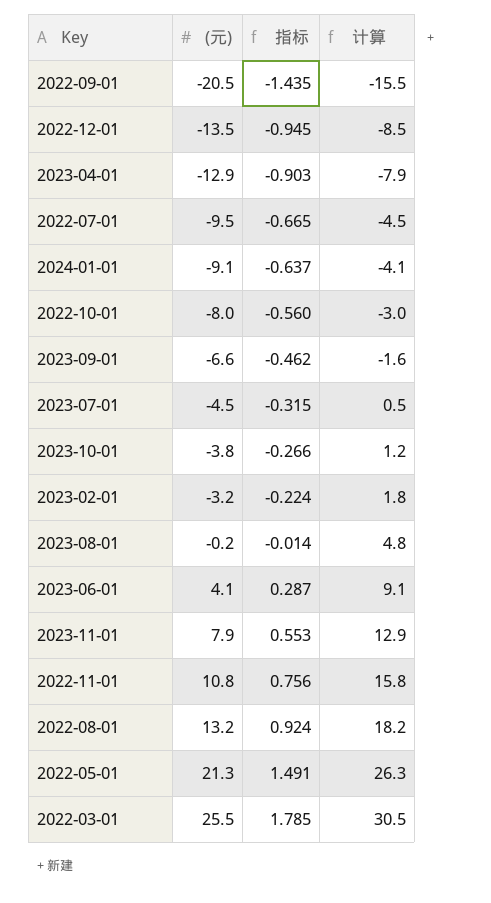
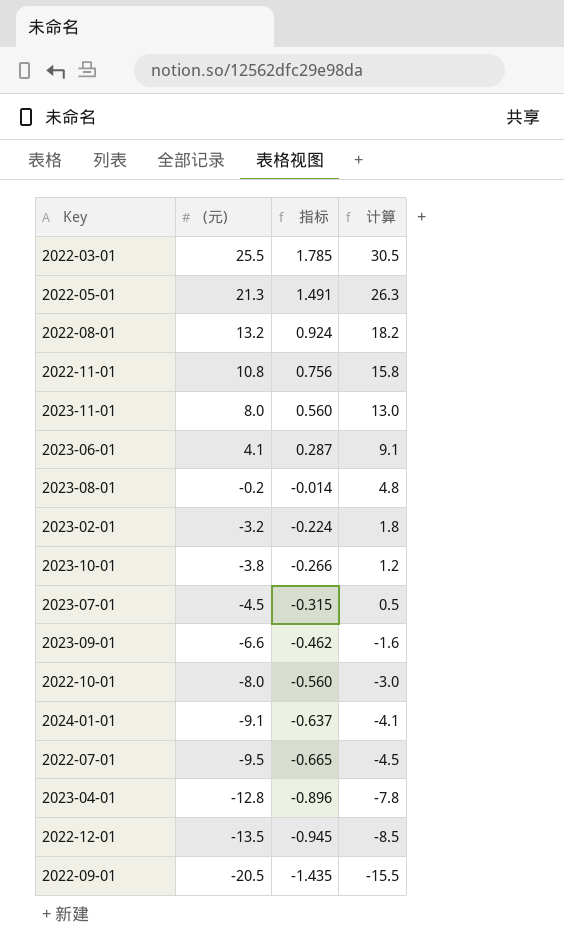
row order: (元) ascending -> (元) descending
2023-11-01 | (元): 7.9 -> 8.0
2023-11-01 | 指标: 0.553 -> 0.560
2023-11-01 | 计算: 12.9 -> 13.0
2023-04-01 | (元): -12.9 -> -12.8
2023-04-01 | 指标: -0.903 -> -0.896
2023-04-01 | 计算: -7.9 -> -7.8

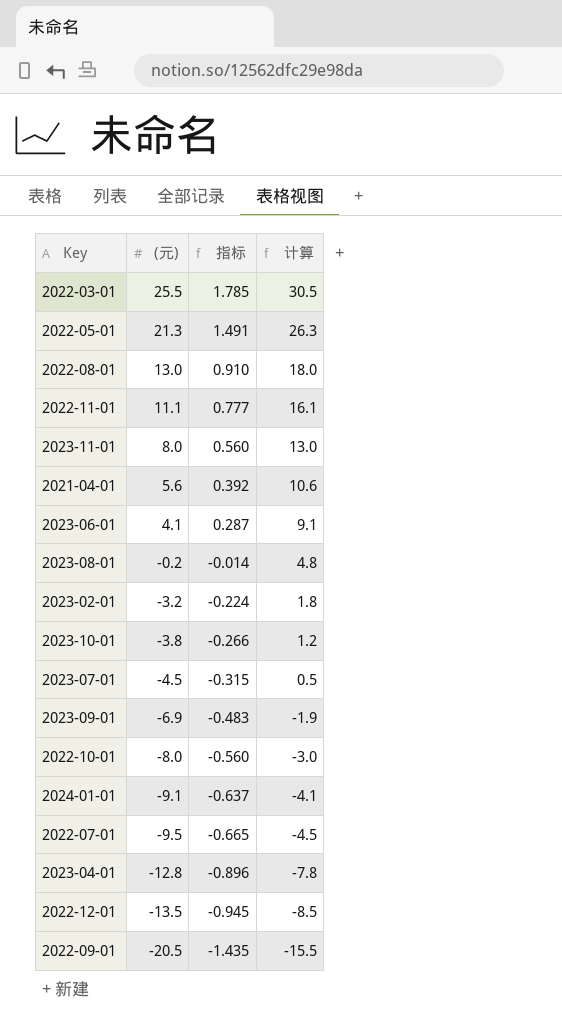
2022-08-01 | (元): 13.2 -> 13.0
2022-08-01 | 指标: 0.924 -> 0.910
2022-08-01 | 计算: 18.2 -> 18.0
2022-11-01 | (元): 10.8 -> 11.1
2022-11-01 | 指标: 0.756 -> 0.777
2022-11-01 | 计算: 15.8 -> 16.1
row 2021-04-01: none -> 5.6 | 0.392 | 10.6
2023-09-01 | (元): -6.6 -> -6.9
2023-09-01 | 指标: -0.462 -> -0.483
2023-09-01 | 计算: -1.6 -> -1.9

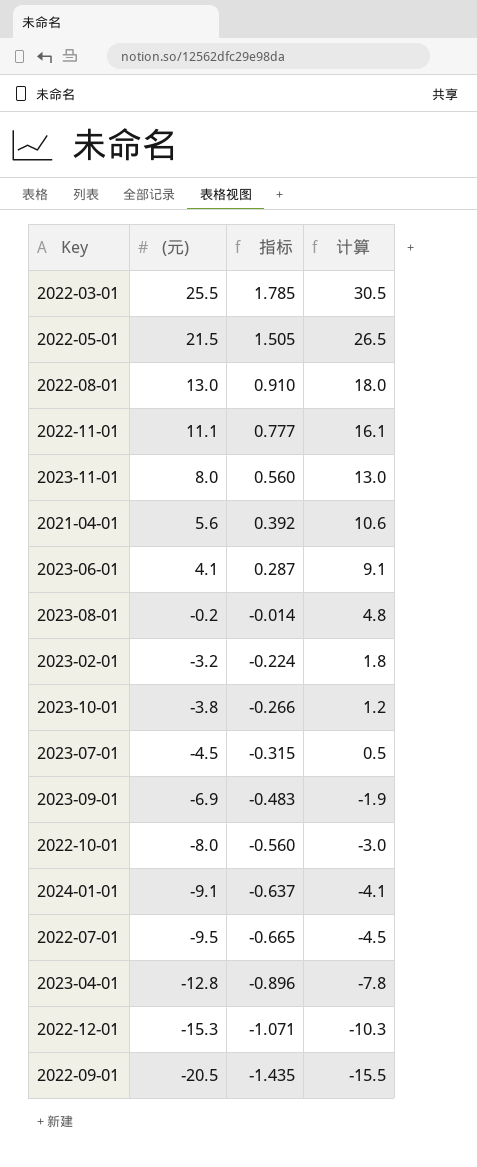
2022-05-01 | (元): 21.3 -> 21.5
2022-05-01 | 指标: 1.491 -> 1.505
2022-05-01 | 计算: 26.3 -> 26.5
2022-12-01 | (元): -13.5 -> -15.3
2022-12-01 | 指标: -0.945 -> -1.071
2022-12-01 | 计算: -8.5 -> -10.3

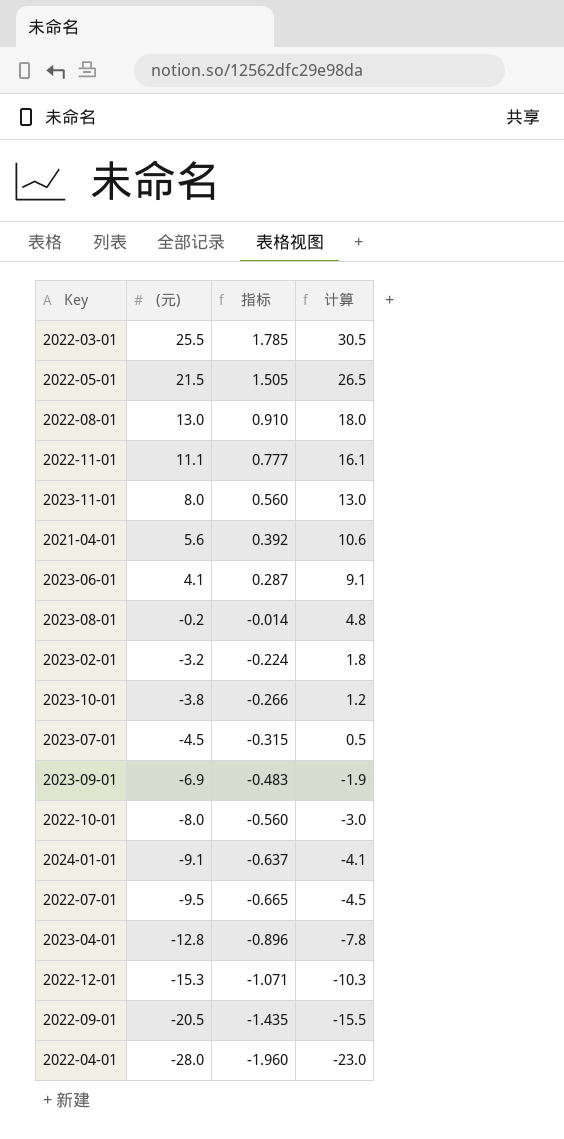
row 2022-04-01: none -> -28.0 | -1.960 | -23.0

